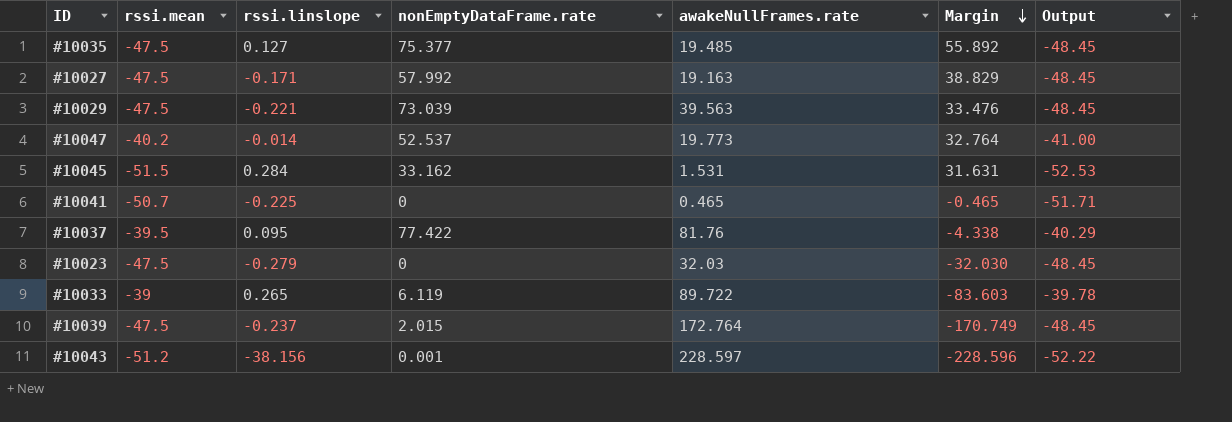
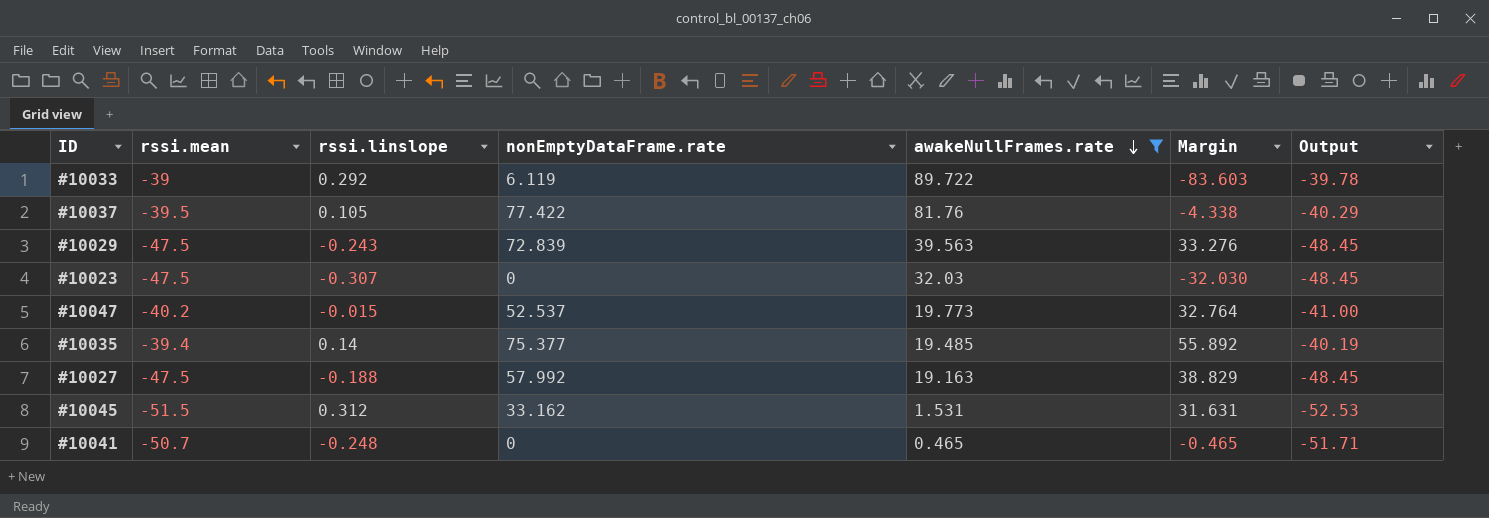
filter: none -> awakeNullFrames.rate <= 89.722
row order: Margin descending -> awakeNullFrames.rate descending
#10033 | rssi.linslope: 0.265 -> 0.292
#10037 | rssi.linslope: 0.095 -> 0.105
#10029 | rssi.linslope: -0.221 -> -0.243
#10029 | nonEmptyDataFrame.rate: 73.039 -> 72.839
#10029 | Margin: 33.476 -> 33.276
#10023 | rssi.linslope: -0.279 -> -0.307
#10047 | rssi.linslope: -0.014 -> -0.015
#10035 | rssi.mean: -47.5 -> -39.4
#10035 | rssi.linslope: 0.127 -> 0.14
#10035 | Output: -48.45 -> -40.19
#10027 | rssi.linslope: -0.171 -> -0.188
#10045 | rssi.linslope: 0.284 -> 0.312
#10041 | rssi.linslope: -0.225 -> -0.248

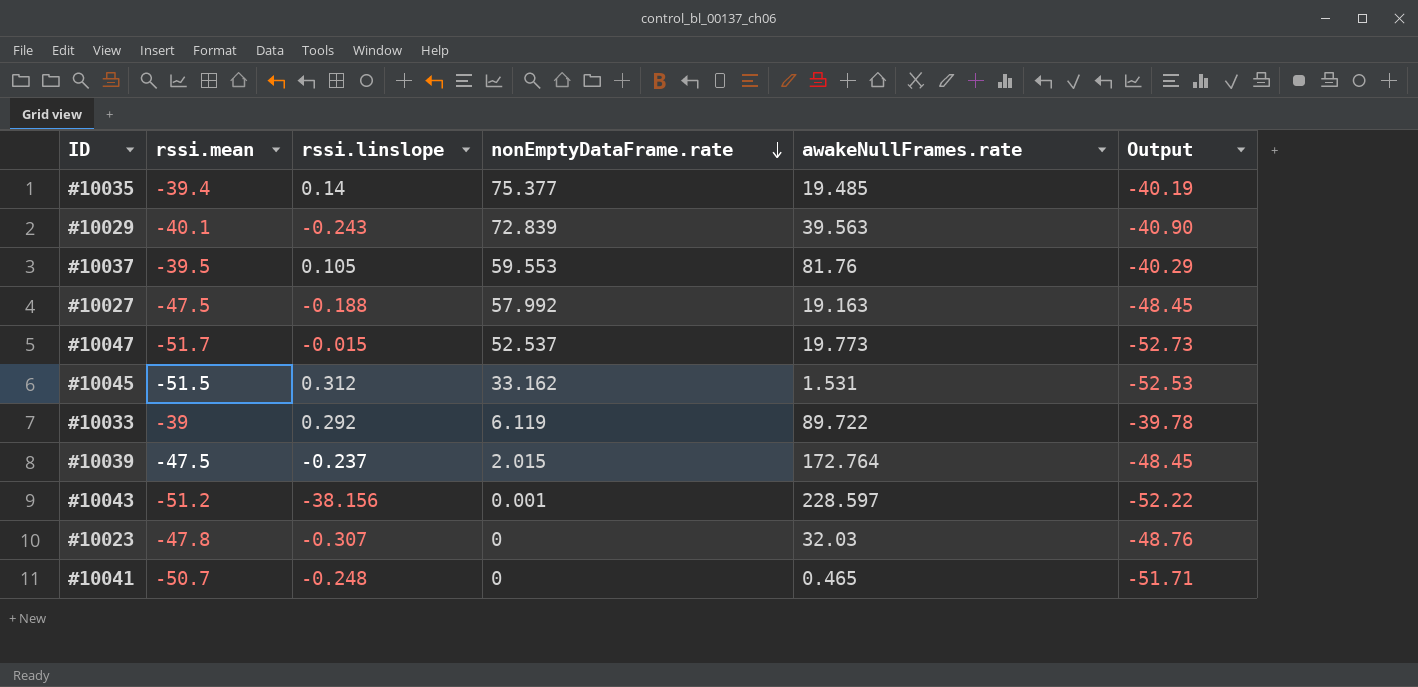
filter: awakeNullFrames.rate <= 89.722 -> none
row order: awakeNullFrames.rate descending -> nonEmptyDataFrame.rate descending
column Margin | formula: [nonEmptyDataFrame.rate] - [awakeNullFrames.rate] -> none
#10029 | rssi.mean: -47.5 -> -40.1
#10029 | Output: -48.45 -> -40.90
#10037 | nonEmptyDataFrame.rate: 77.422 -> 59.553
#10047 | rssi.mean: -40.2 -> -51.7
#10047 | Output: -41.00 -> -52.73
#10023 | rssi.mean: -47.5 -> -47.8
#10023 | Output: -48.45 -> -48.76

